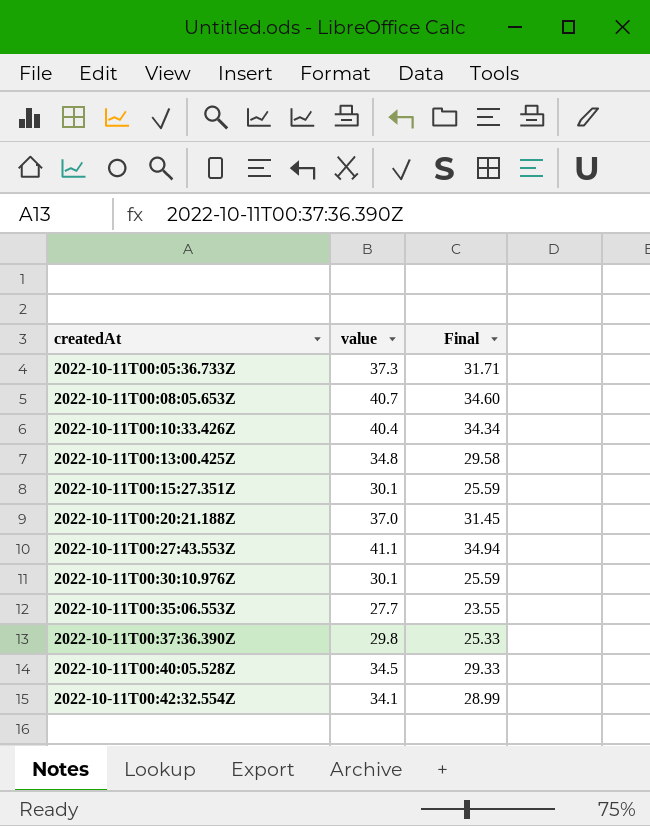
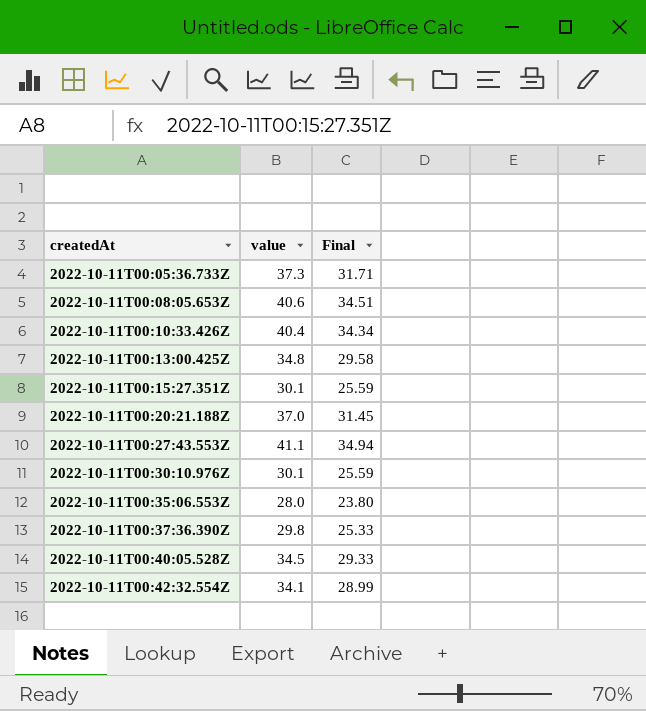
2022-10-11T00:08:05.653Z | value: 40.7 -> 40.6
2022-10-11T00:08:05.653Z | Final: 34.60 -> 34.51
2022-10-11T00:35:06.553Z | value: 27.7 -> 28.0
2022-10-11T00:35:06.553Z | Final: 23.55 -> 23.80

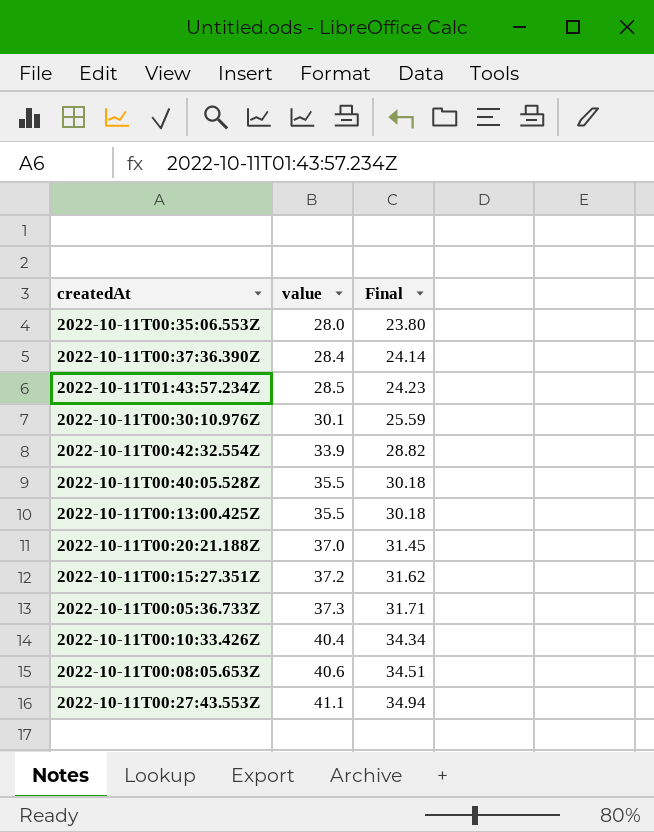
row order: createdAt ascending -> value ascending
2022-10-11T00:37:36.390Z | value: 29.8 -> 28.4
2022-10-11T00:37:36.390Z | Final: 25.33 -> 24.14
row 2022-10-11T01:43:57.234Z: none -> 28.5 | 24.23
2022-10-11T00:42:32.554Z | value: 34.1 -> 33.9
2022-10-11T00:42:32.554Z | Final: 28.99 -> 28.82
2022-10-11T00:40:05.528Z | value: 34.5 -> 35.5
2022-10-11T00:40:05.528Z | Final: 29.33 -> 30.18
2022-10-11T00:13:00.425Z | value: 34.8 -> 35.5
2022-10-11T00:13:00.425Z | Final: 29.58 -> 30.18
2022-10-11T00:15:27.351Z | value: 30.1 -> 37.2
2022-10-11T00:15:27.351Z | Final: 25.59 -> 31.62

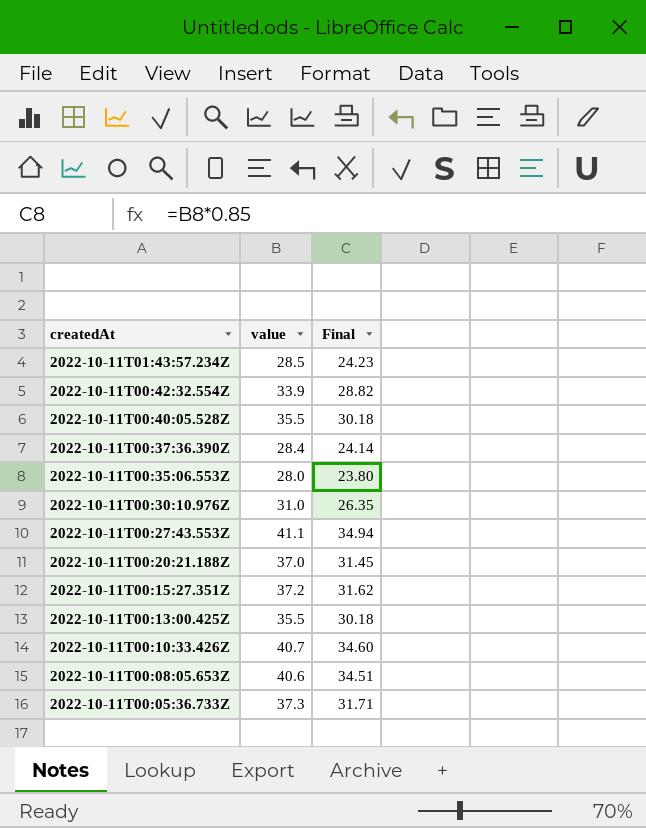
row order: value ascending -> createdAt descending
2022-10-11T00:30:10.976Z | value: 30.1 -> 31.0
2022-10-11T00:30:10.976Z | Final: 25.59 -> 26.35
2022-10-11T00:10:33.426Z | value: 40.4 -> 40.7
2022-10-11T00:10:33.426Z | Final: 34.34 -> 34.60

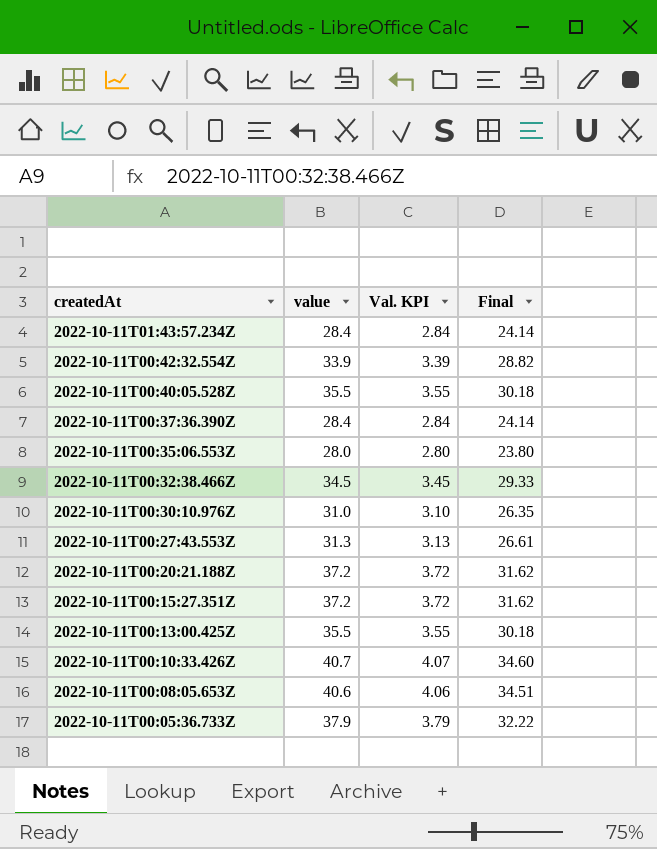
column Val. KPI | formula: none -> [value] * 0.1
2022-10-11T01:43:57.234Z | value: 28.5 -> 28.4
2022-10-11T01:43:57.234Z | Final: 24.23 -> 24.14
row 2022-10-11T00:32:38.466Z: none -> 34.5 | 3.45 | 29.33
2022-10-11T00:27:43.553Z | value: 41.1 -> 31.3
2022-10-11T00:27:43.553Z | Final: 34.94 -> 26.61
2022-10-11T00:20:21.188Z | value: 37.0 -> 37.2
2022-10-11T00:20:21.188Z | Final: 31.45 -> 31.62
2022-10-11T00:05:36.733Z | value: 37.3 -> 37.9
2022-10-11T00:05:36.733Z | Final: 31.71 -> 32.22

